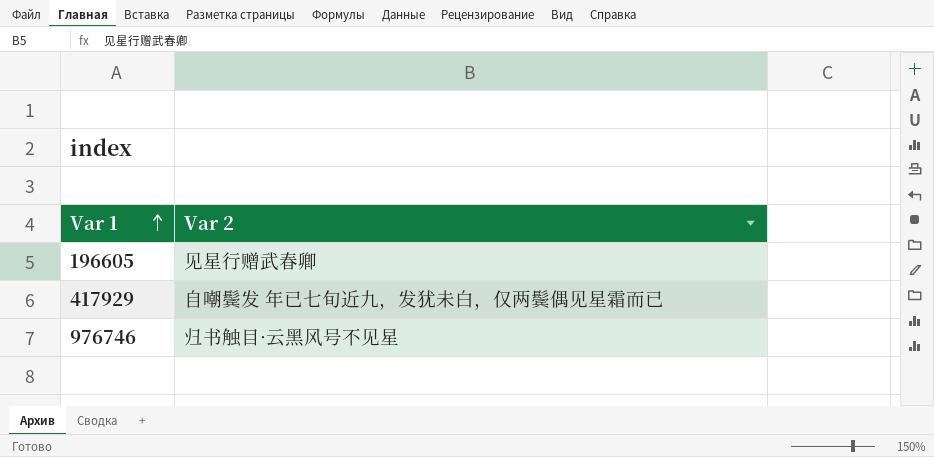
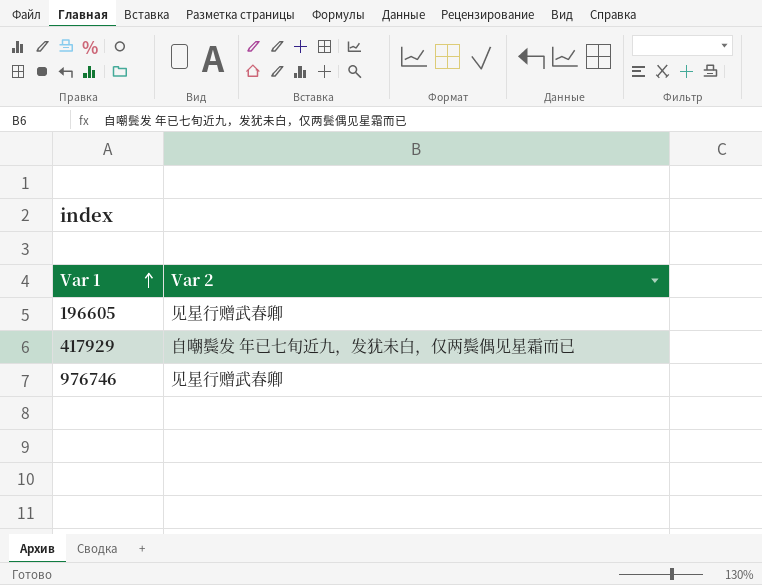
976746 | Var 2: 归书触目·云黑风号不见星 -> 见星行赠武春卿

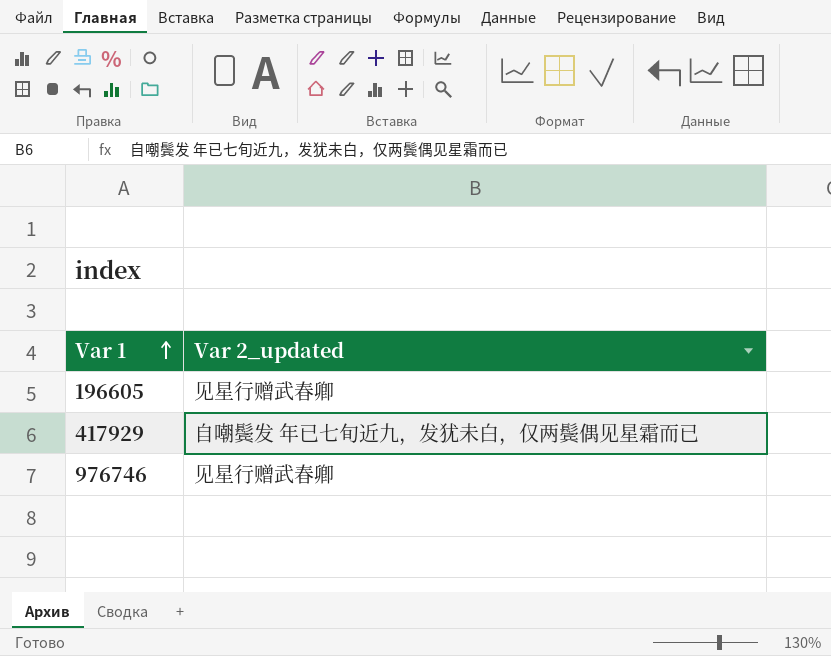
column name: Var 2 -> Var 2_updated

